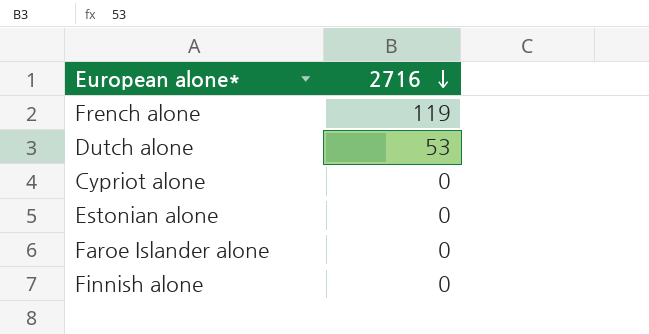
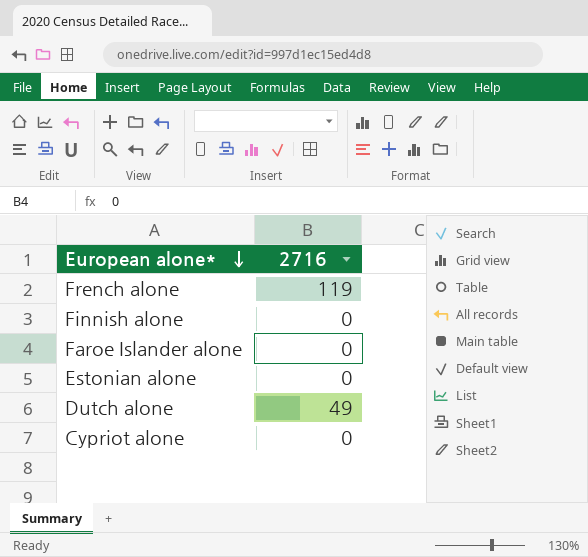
row order: 2716 descending -> European alone* descending
Dutch alone | 2716: 53 -> 49

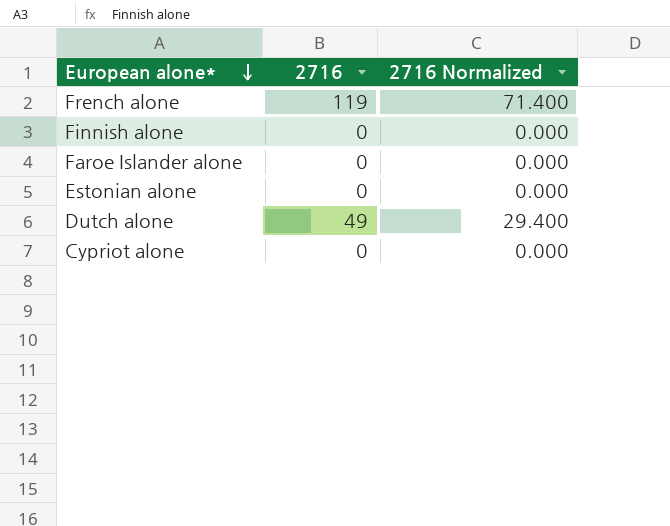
column 2716 Normalized | formula: none -> [2716] * 0.6

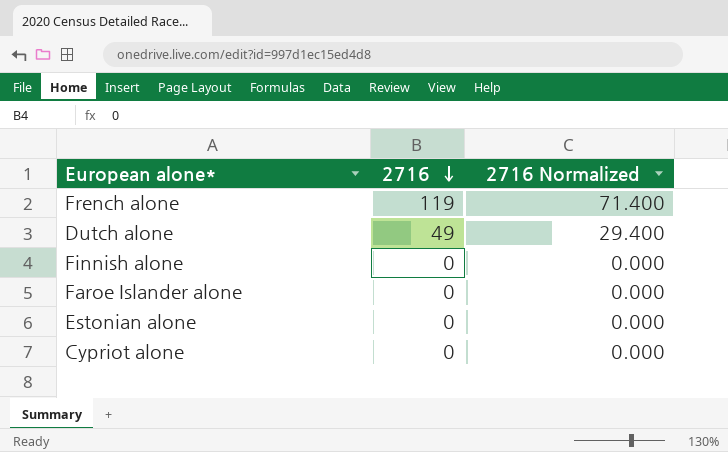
row order: European alone* descending -> 2716 descending

